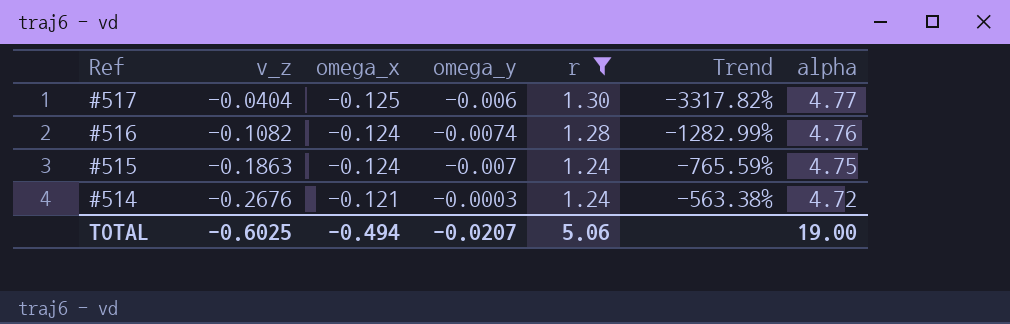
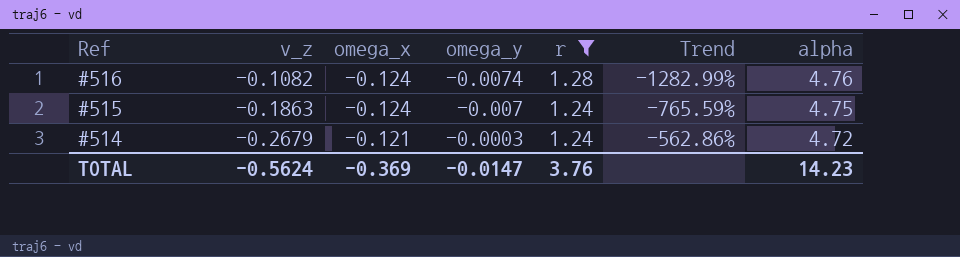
row #517: -0.0404 | -0.125 | -0.006 | 1.30 | -3317.82% | 4.77 -> none
#514 | v_z: -0.2676 -> -0.2679
#514 | Trend: -563.38% -> -562.86%
TOTAL | v_z: -0.6025 -> -0.5624
TOTAL | omega_x: -0.494 -> -0.369
TOTAL | omega_y: -0.0207 -> -0.0147
TOTAL | r: 5.06 -> 3.76
TOTAL | alpha: 19.00 -> 14.23

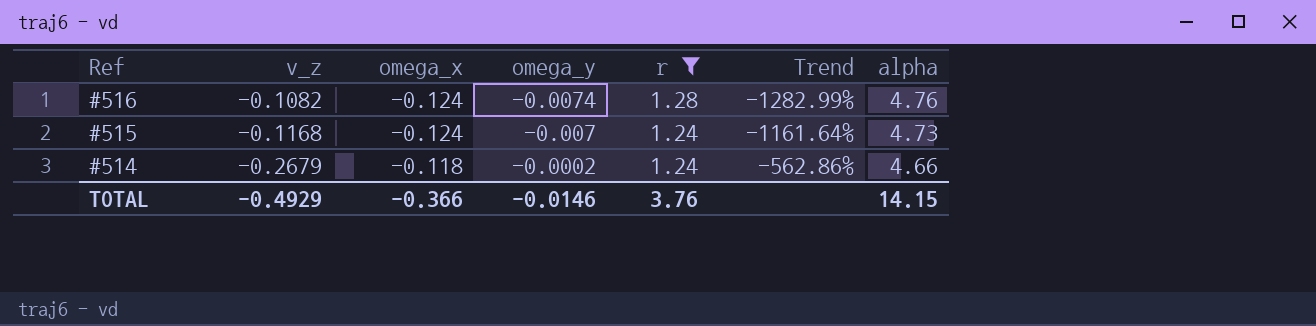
#515 | v_z: -0.1863 -> -0.1168
#515 | Trend: -765.59% -> -1161.64%
#515 | alpha: 4.75 -> 4.73
#514 | omega_x: -0.121 -> -0.118
#514 | omega_y: -0.0003 -> -0.0002
#514 | alpha: 4.72 -> 4.66
TOTAL | v_z: -0.5624 -> -0.4929
TOTAL | omega_x: -0.369 -> -0.366
TOTAL | omega_y: -0.0147 -> -0.0146
TOTAL | alpha: 14.23 -> 14.15

